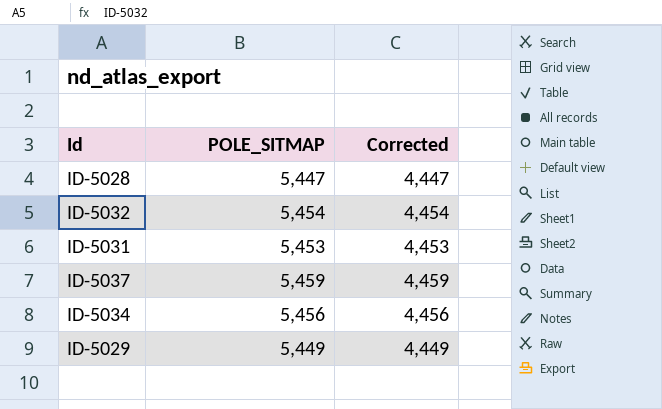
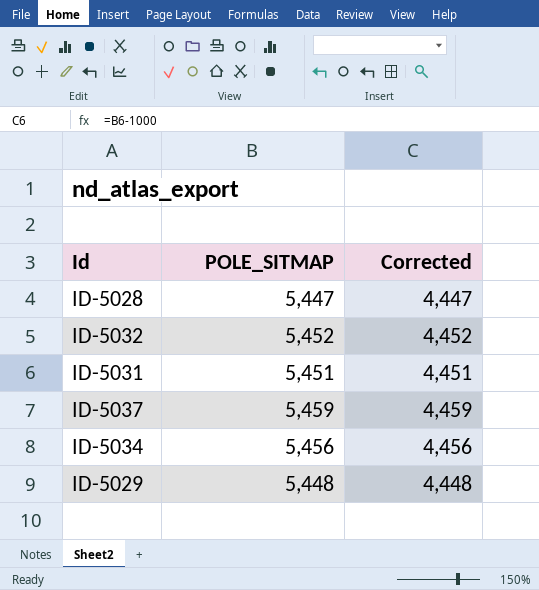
ID-5032 | POLE_SITMAP: 5,454 -> 5,452
ID-5032 | Corrected: 4,454 -> 4,452
ID-5031 | POLE_SITMAP: 5,453 -> 5,451
ID-5031 | Corrected: 4,453 -> 4,451
ID-5029 | POLE_SITMAP: 5,449 -> 5,448
ID-5029 | Corrected: 4,449 -> 4,448

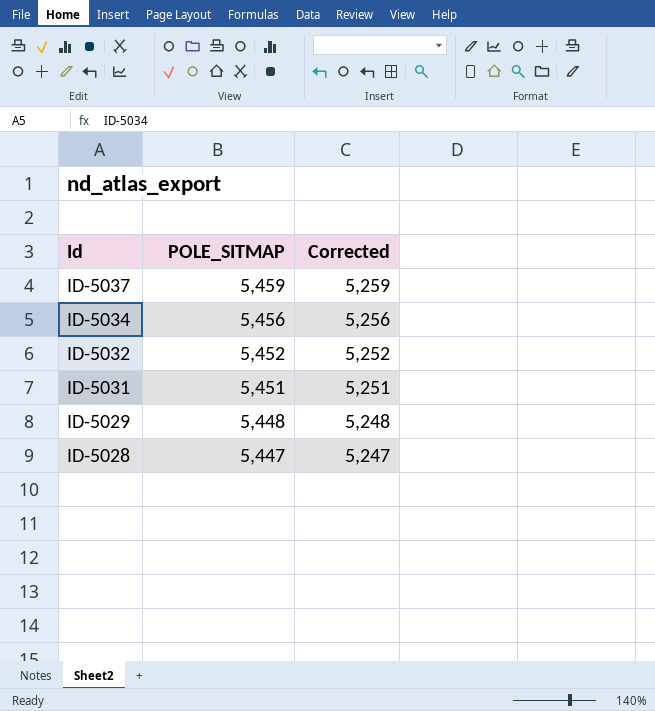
row order: none -> Id descending
column Corrected | formula: [POLE_SITMAP] - 1000 -> [POLE_SITMAP] - 200

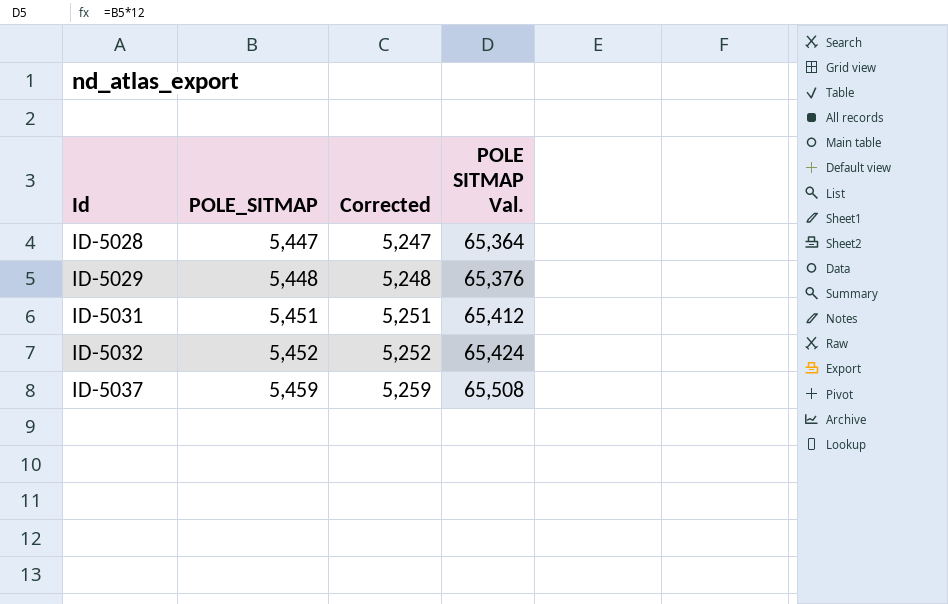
row order: Id descending -> Id ascending
column POLE SITMAP Val. | formula: none -> [POLE_SITMAP] * 12
row ID-5034: 5,456 | 5,256 -> none

